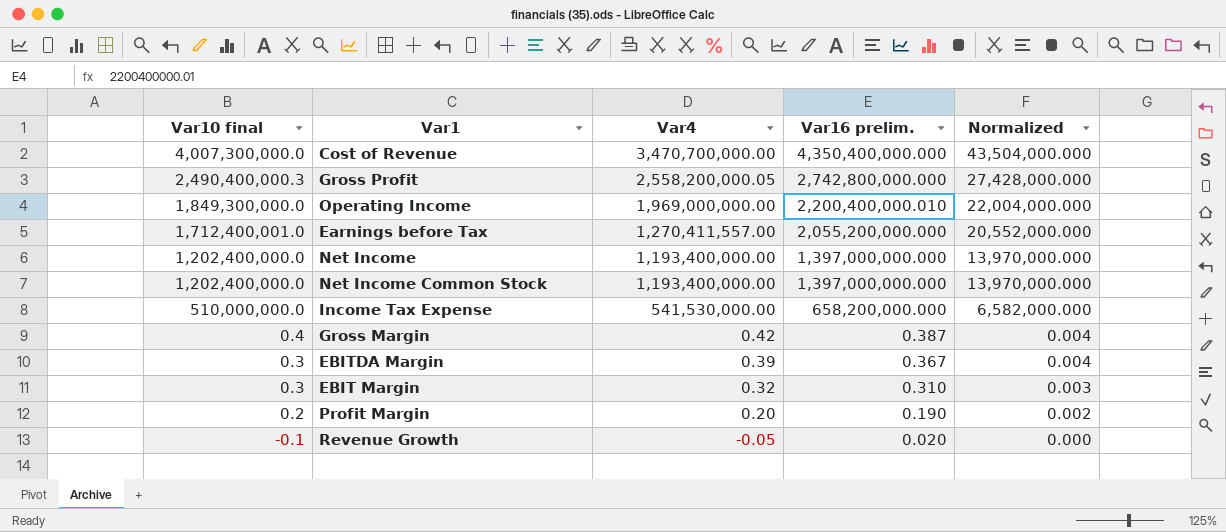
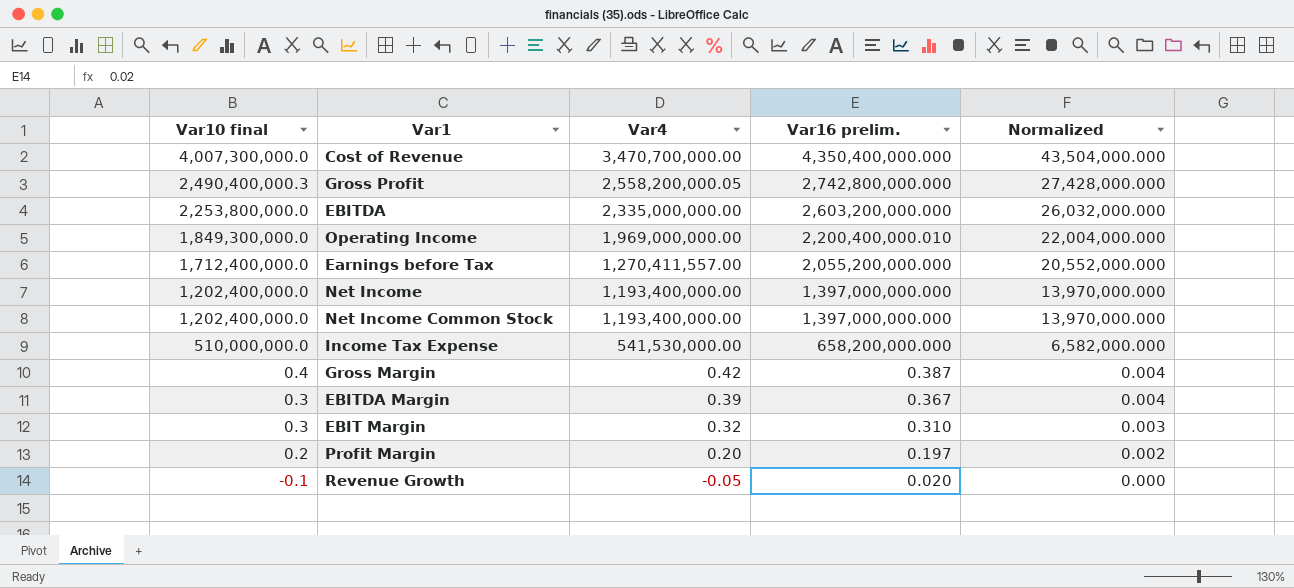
row EBITDA: none -> 2,253,800,000.0 | 2,335,000,000.00 | 2,603,200,000.000 | 26,032,000.000
Earnings before Tax | Var10 final: 1,712,400,001.0 -> 1,712,400,000.0
Profit Margin | Var16 prelim.: 0.190 -> 0.197

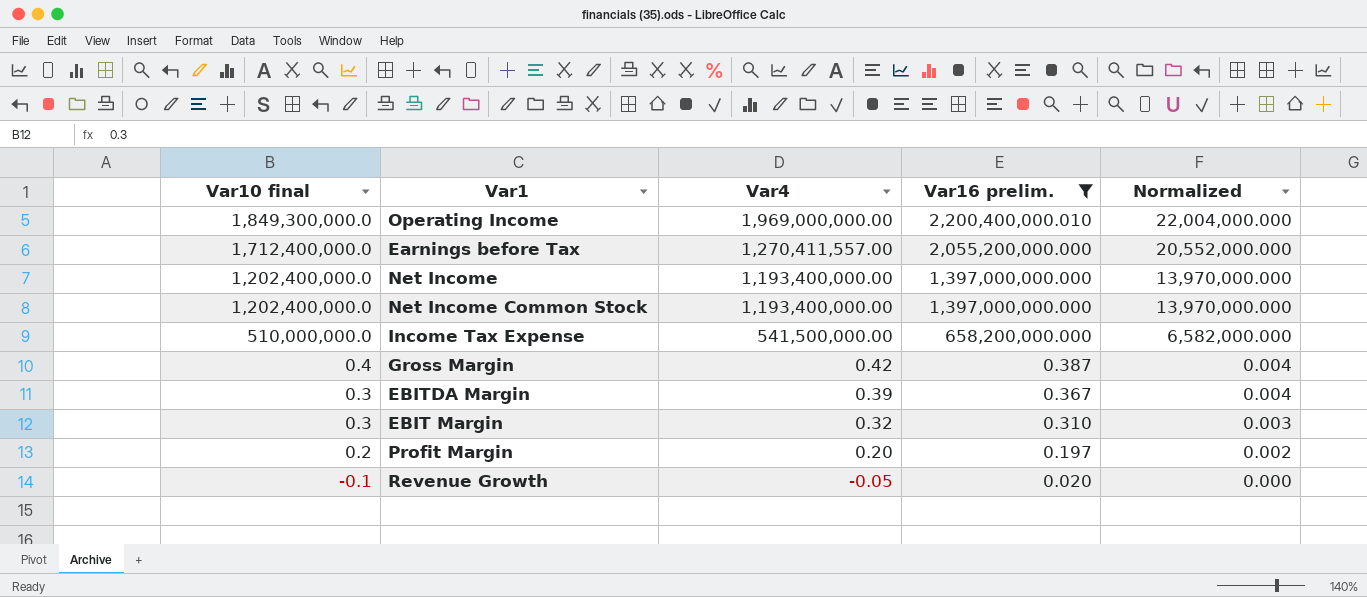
filter: none -> Var16 prelim. <= 2,200,400,000.010
Income Tax Expense | Var4: 541,530,000.00 -> 541,500,000.00

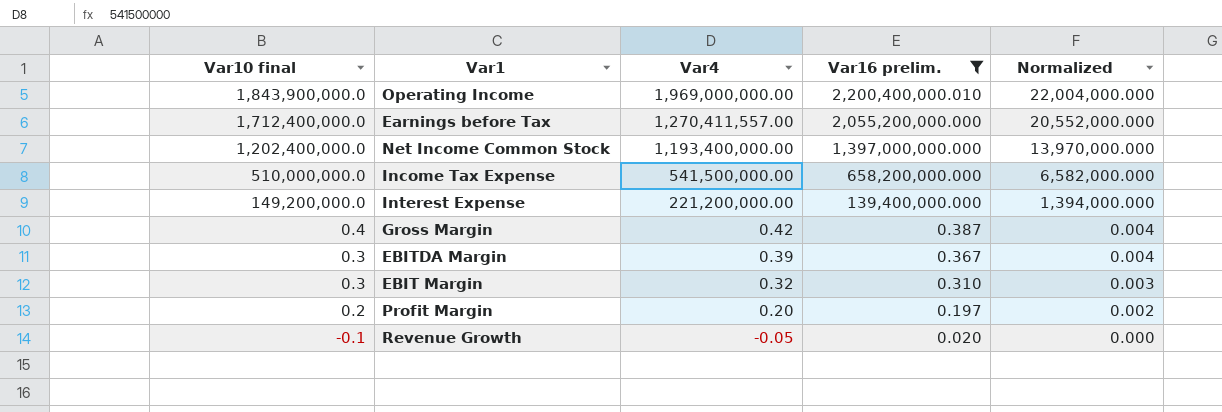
row Net Income: 1,202,400,000.0 | 1,193,400,000.00 | 1,397,000,000.000 | 13,970,000.000 -> none
Operating Income | Var10 final: 1,849,300,000.0 -> 1,843,900,000.0
row Interest Expense: none -> 149,200,000.0 | 221,200,000.00 | 139,400,000.000 | 1,394,000.000

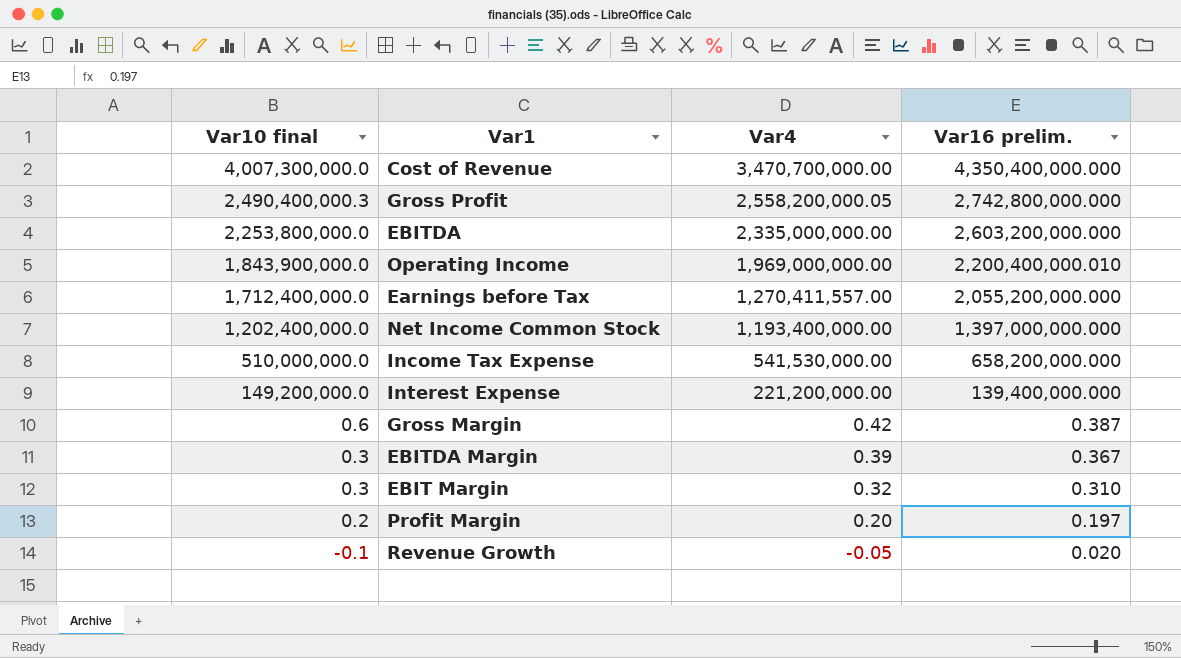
filter: Var16 prelim. <= 2,200,400,000.010 -> none
column Normalized | formula: [Var16 prelim.] * 0.01 -> none
Income Tax Expense | Var4: 541,500,000.00 -> 541,530,000.00
Gross Margin | Var10 final: 0.4 -> 0.6

